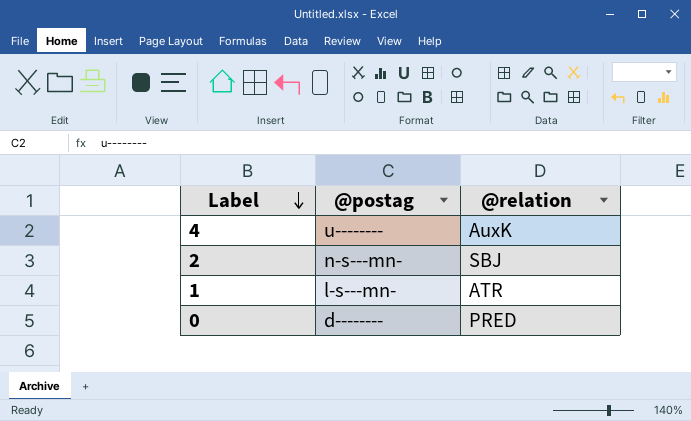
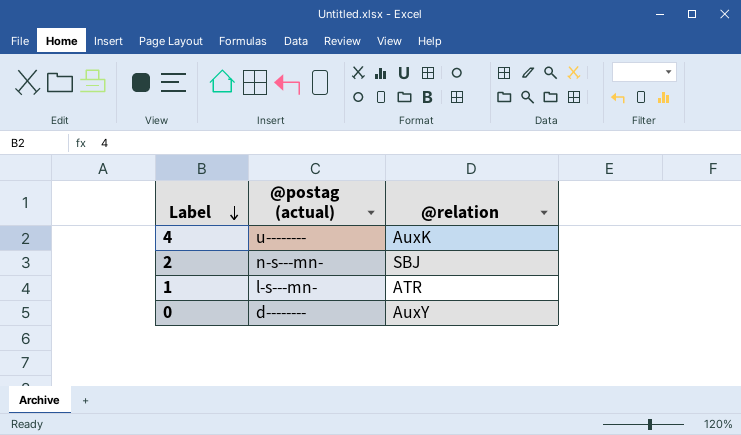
column name: @postag -> @postag (actual)
0 | @relation: PRED -> AuxY

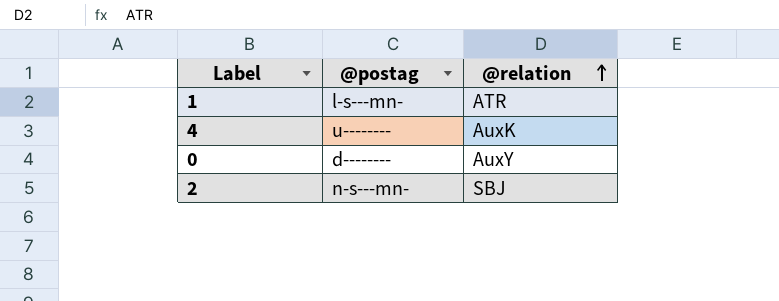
row order: Label descending -> @relation ascending
column name: @postag (actual) -> @postag

